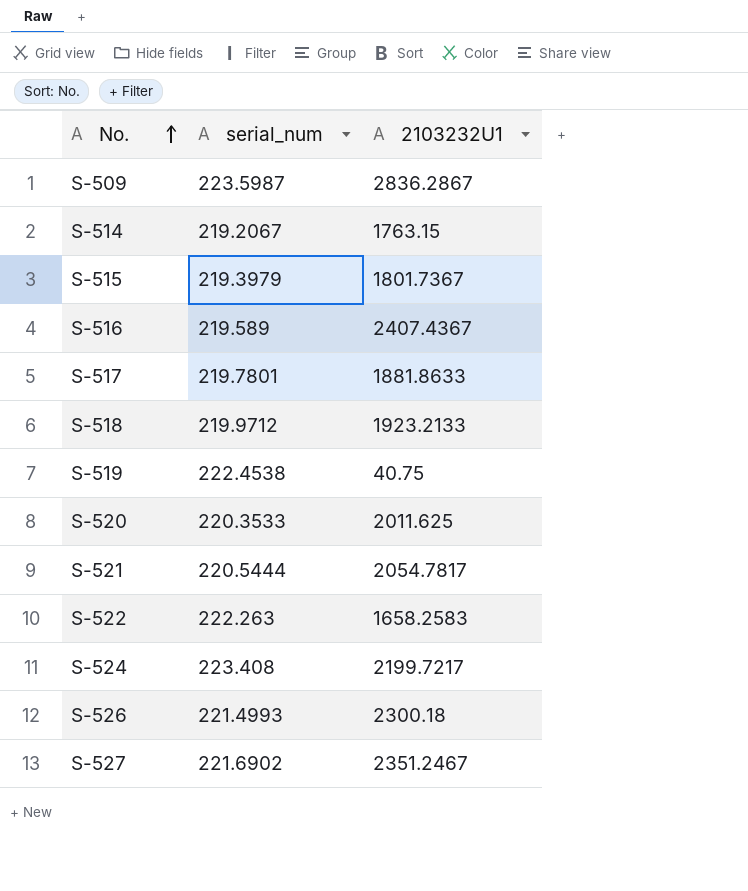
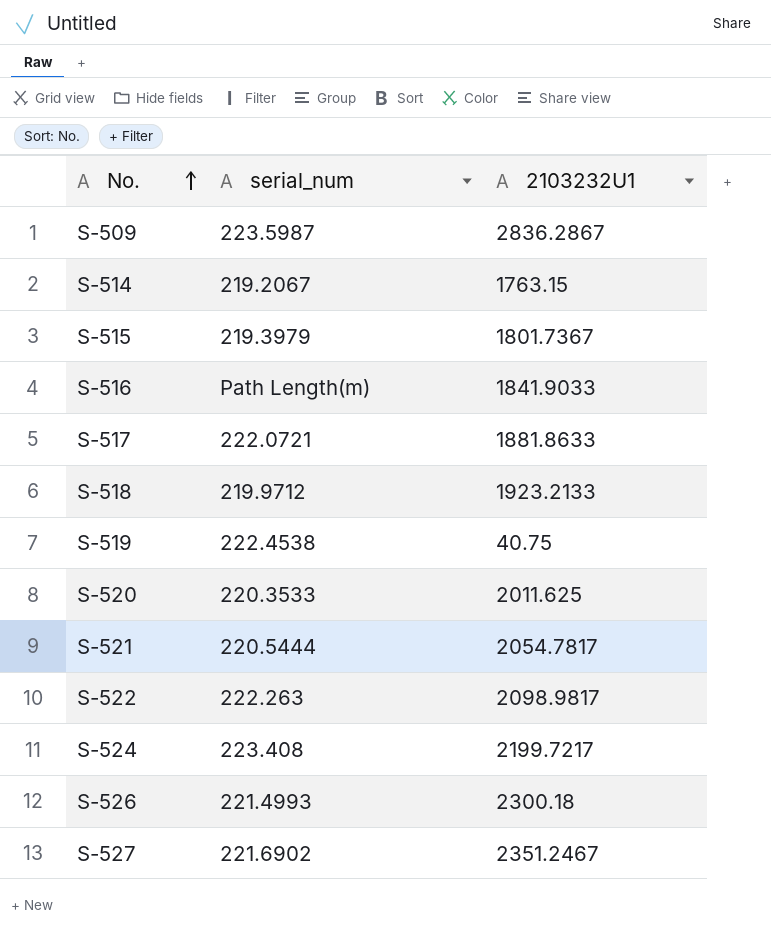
S-516 | serial_num: 219.589 -> Path Length(m)
S-516 | 2103232U1: 2407.4367 -> 1841.9033
S-517 | serial_num: 219.7801 -> 222.0721
S-522 | 2103232U1: 1658.2583 -> 2098.9817

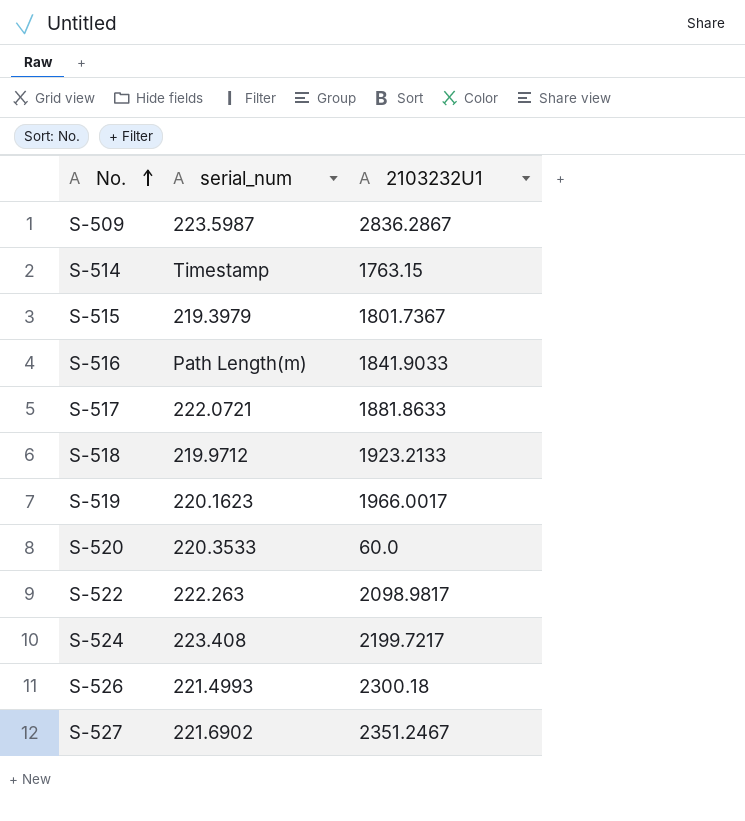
row S-521: 220.5444 | 2054.7817 -> none
S-514 | serial_num: 219.2067 -> Timestamp
S-519 | serial_num: 222.4538 -> 220.1623
S-519 | 2103232U1: 40.75 -> 1966.0017
S-520 | 2103232U1: 2011.625 -> 60.0

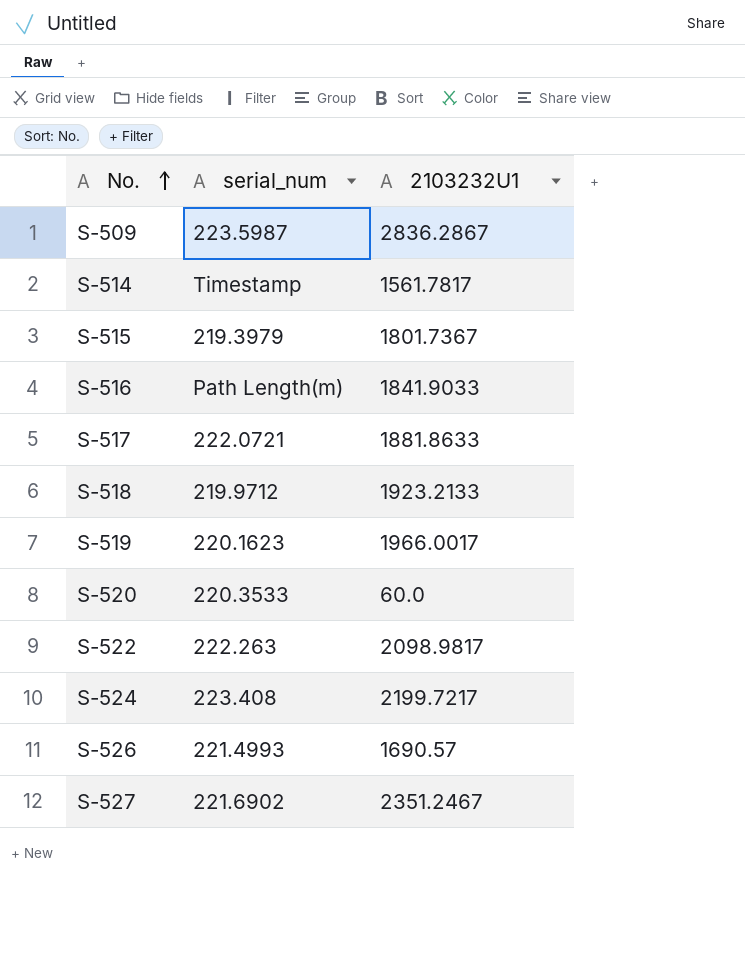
S-514 | 2103232U1: 1763.15 -> 1561.7817
S-526 | 2103232U1: 2300.18 -> 1690.57

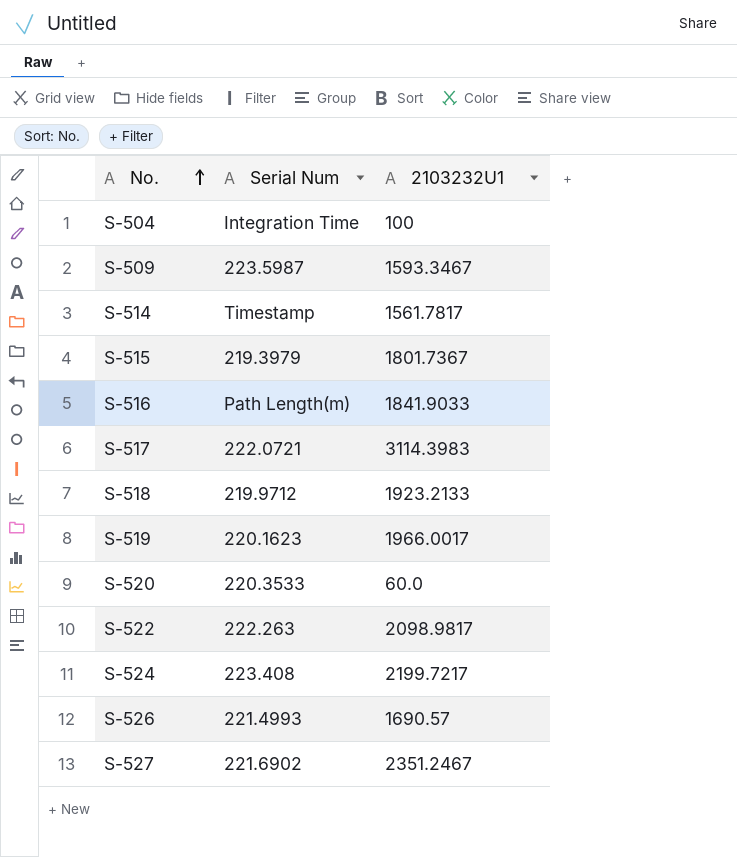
column name: serial_num -> Serial Num
row S-504: none -> Integration Time | 100
S-509 | 2103232U1: 2836.2867 -> 1593.3467
S-517 | 2103232U1: 1881.8633 -> 3114.3983

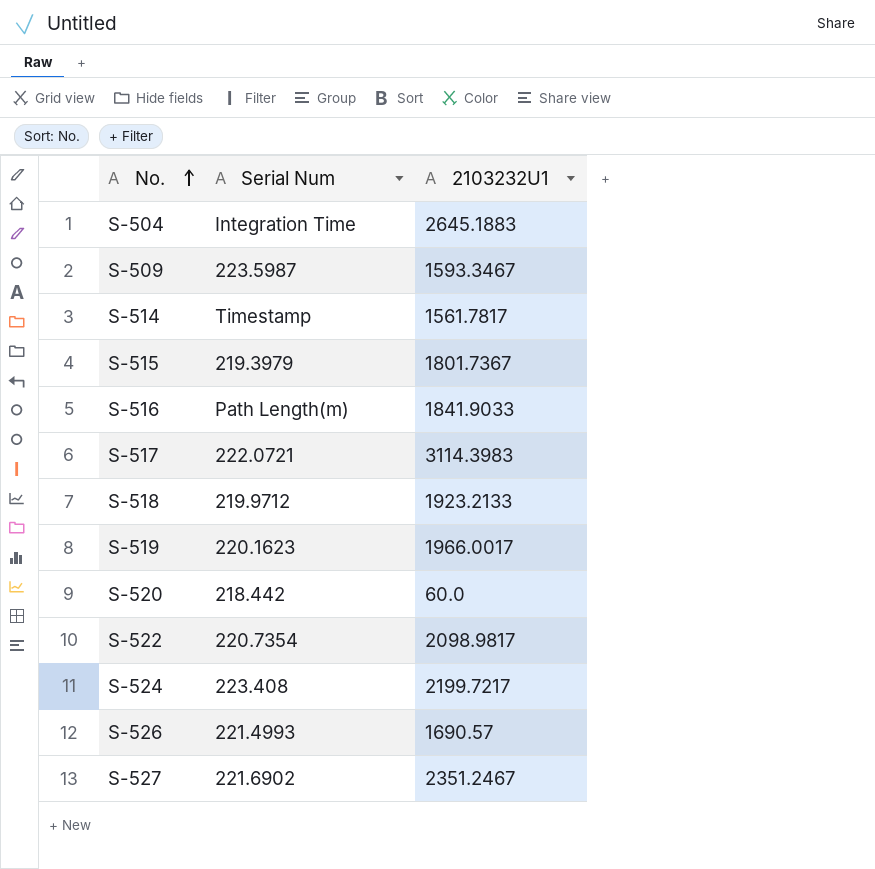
S-504 | 2103232U1: 100 -> 2645.1883
S-520 | Serial Num: 220.3533 -> 218.442
S-522 | Serial Num: 222.263 -> 220.7354

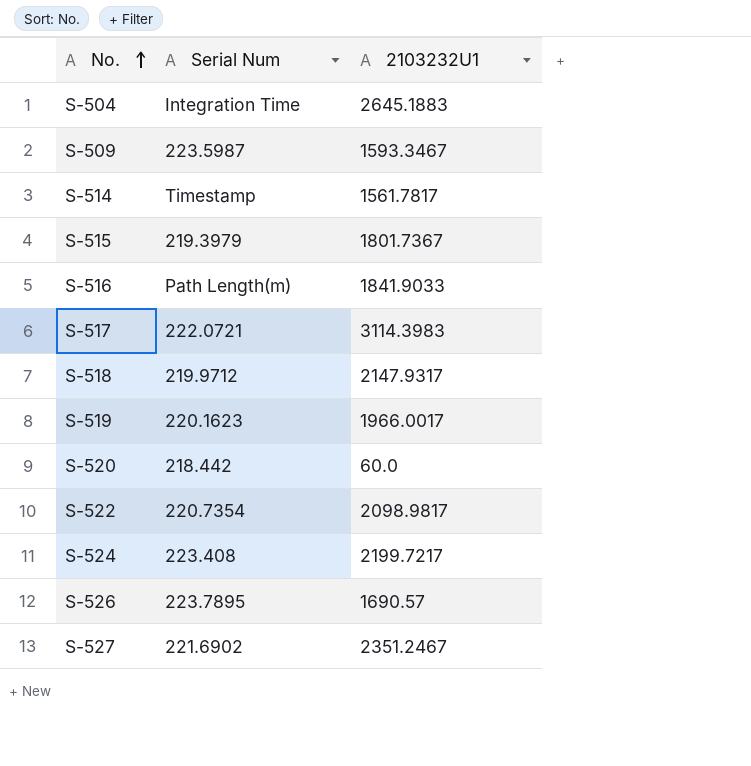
S-518 | 2103232U1: 1923.2133 -> 2147.9317
S-526 | Serial Num: 221.4993 -> 223.7895

